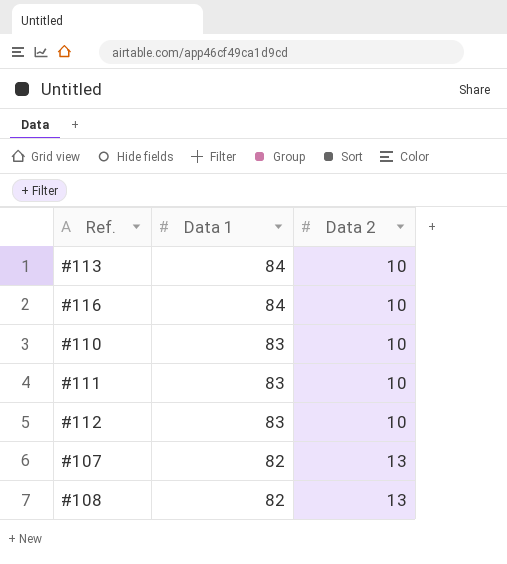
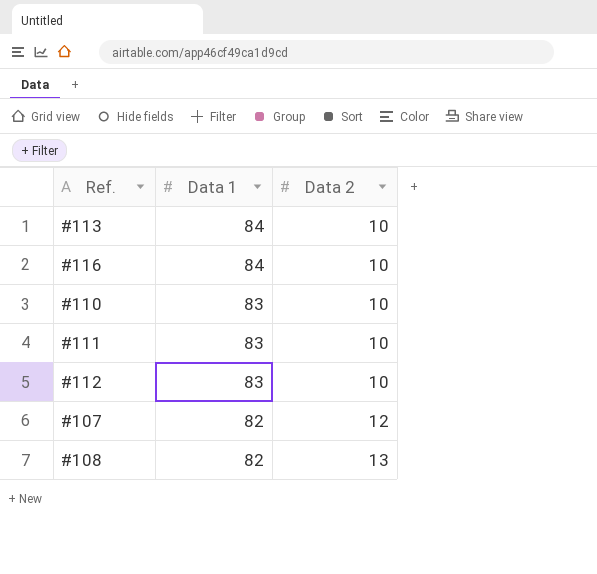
#107 | Data 2: 13 -> 12

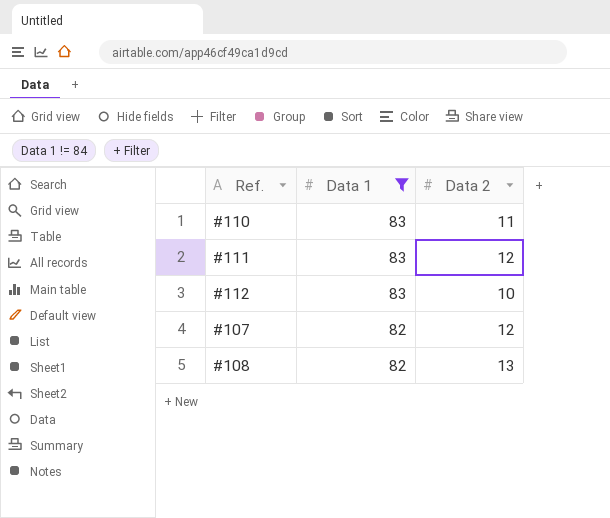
filter: none -> Data 1 != 84
#110 | Data 2: 10 -> 11
#111 | Data 2: 10 -> 12

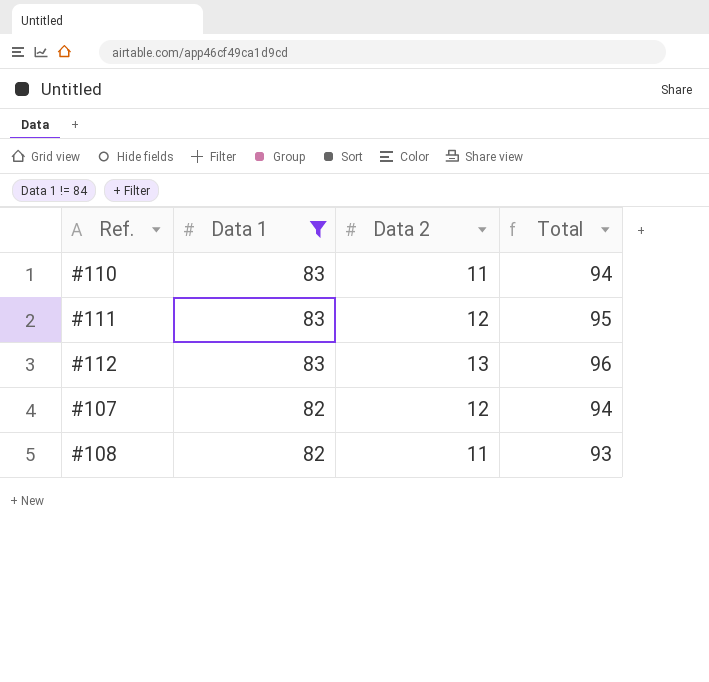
column Total | formula: none -> [Data 1] + [Data 2]
#112 | Data 2: 10 -> 13
#108 | Data 2: 13 -> 11

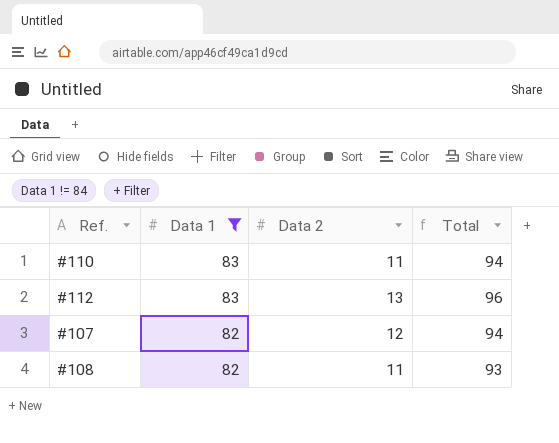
row #111: 83 | 12 | 95 -> none

